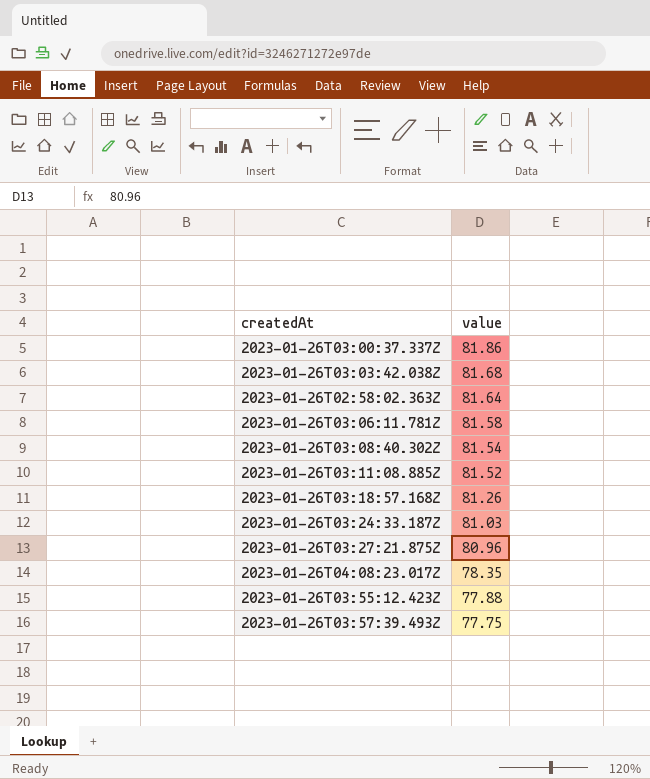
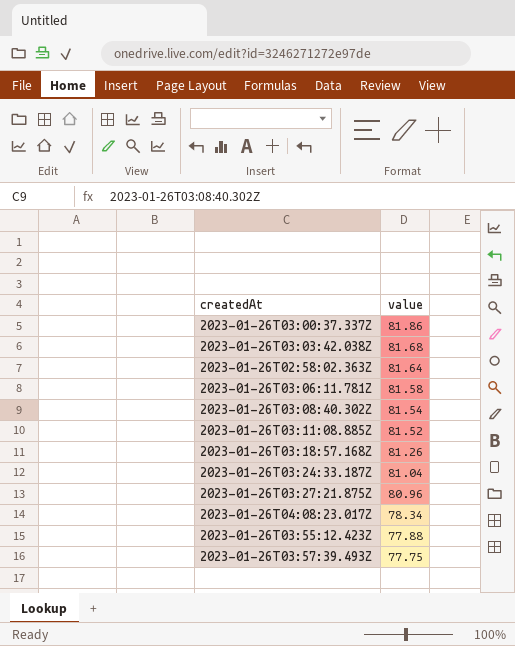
2023-01-26T03:24:33.187Z | value: 81.03 -> 81.04
2023-01-26T04:08:23.017Z | value: 78.35 -> 78.34

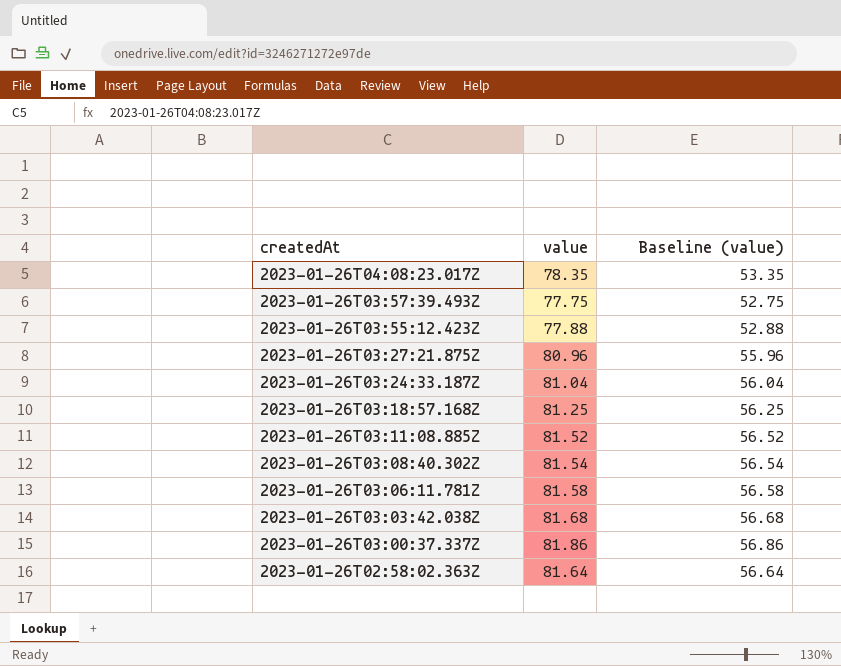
row order: value descending -> createdAt descending
column Baseline (value) | formula: none -> [value] - 25
2023-01-26T04:08:23.017Z | value: 78.34 -> 78.35
2023-01-26T03:18:57.168Z | value: 81.26 -> 81.25

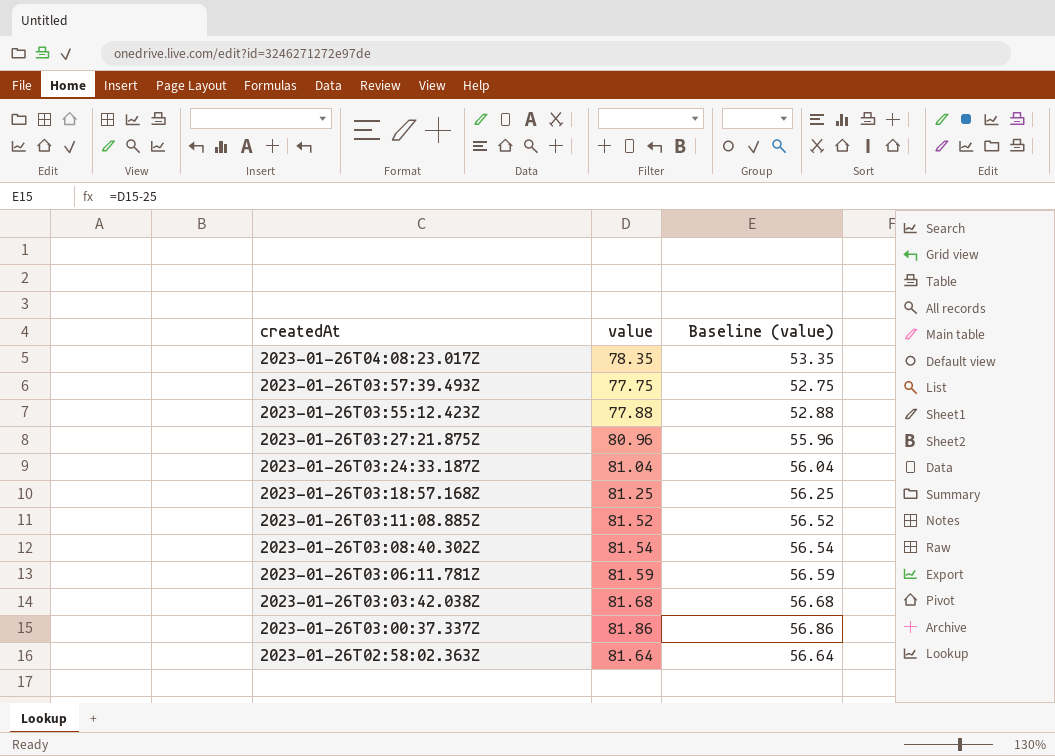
2023-01-26T03:06:11.781Z | value: 81.58 -> 81.59
2023-01-26T03:06:11.781Z | Baseline (value): 56.58 -> 56.59

